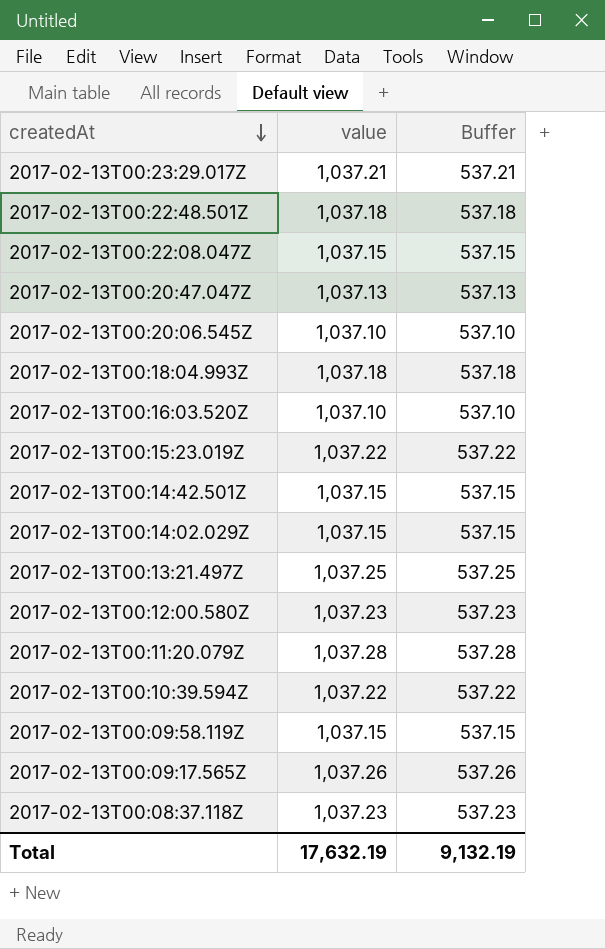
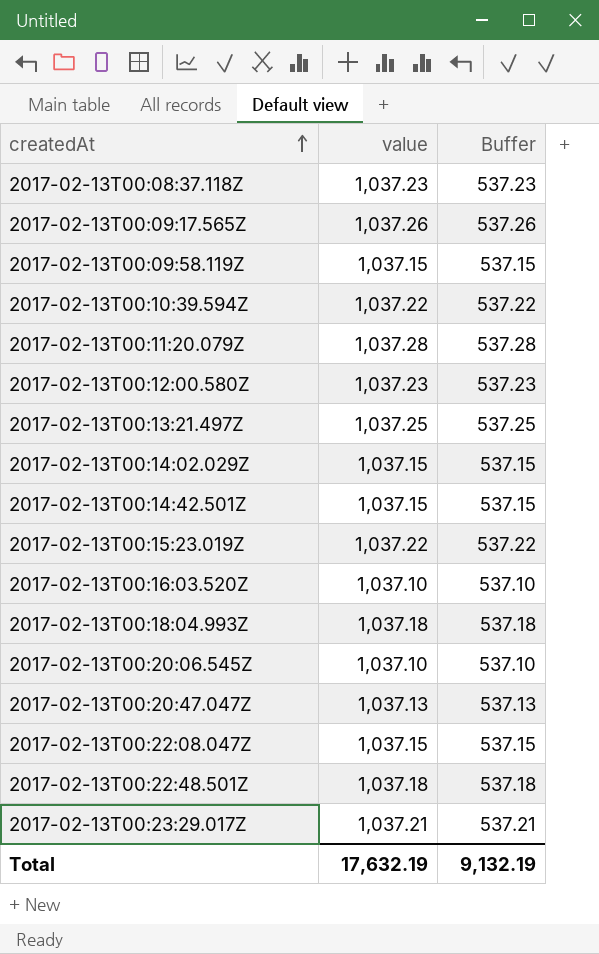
row order: createdAt descending -> createdAt ascending

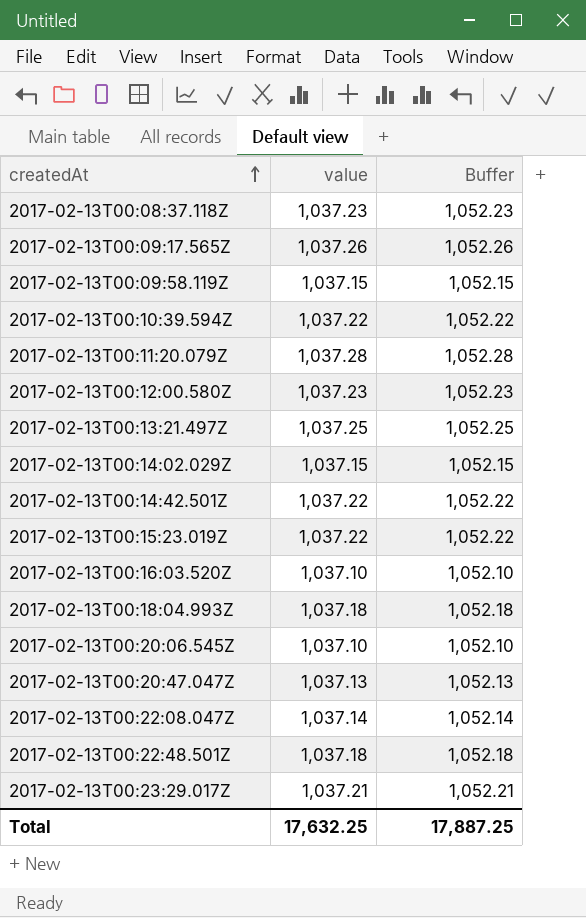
column Buffer | formula: [value] - 500 -> [value] + 15
2017-02-13T00:14:42.501Z | value: 1,037.15 -> 1,037.22
2017-02-13T00:22:08.047Z | value: 1,037.15 -> 1,037.14
Total | value: 17,632.19 -> 17,632.25
Total | Buffer: 9,132.19 -> 17,887.25

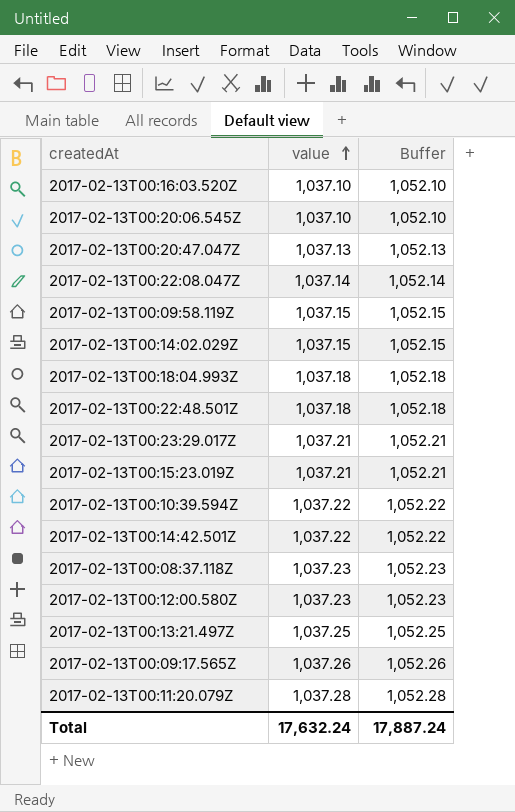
row order: createdAt ascending -> value ascending
2017-02-13T00:15:23.019Z | value: 1,037.22 -> 1,037.21
2017-02-13T00:15:23.019Z | Buffer: 1,052.22 -> 1,052.21
Total | value: 17,632.25 -> 17,632.24
Total | Buffer: 17,887.25 -> 17,887.24

